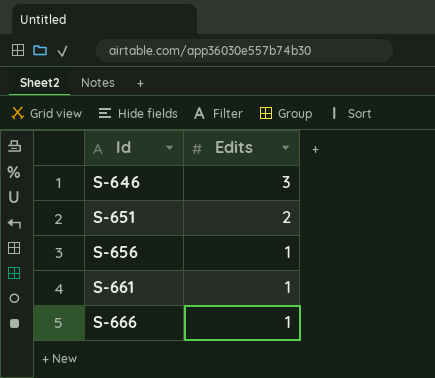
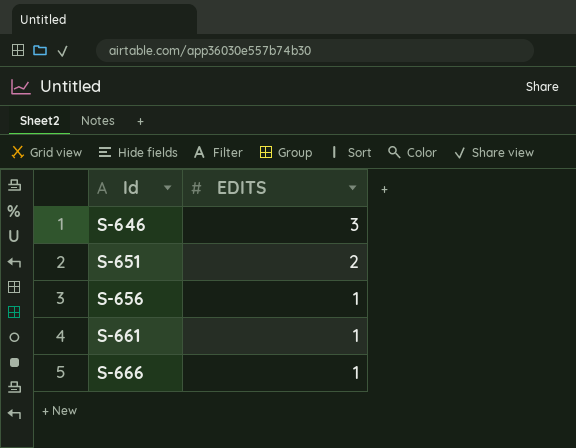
column name: Edits -> EDITS

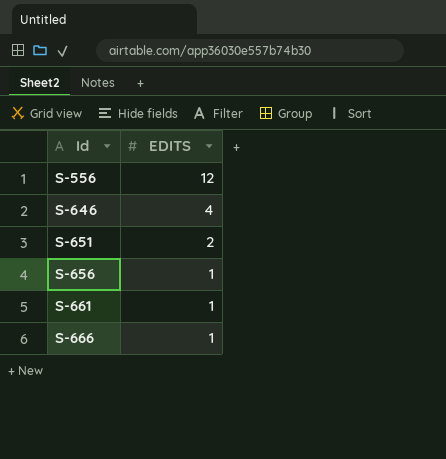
row S-556: none -> 12
S-646 | EDITS: 3 -> 4

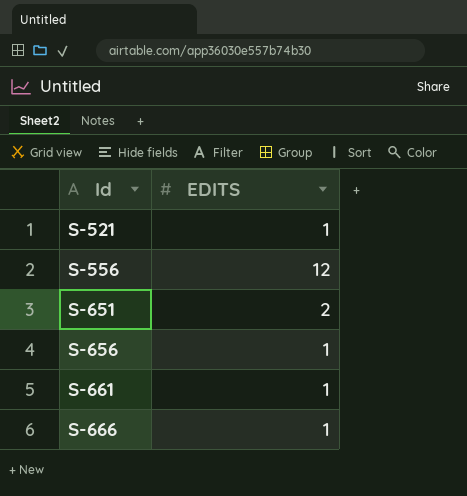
row S-646: 4 -> none
row S-521: none -> 1

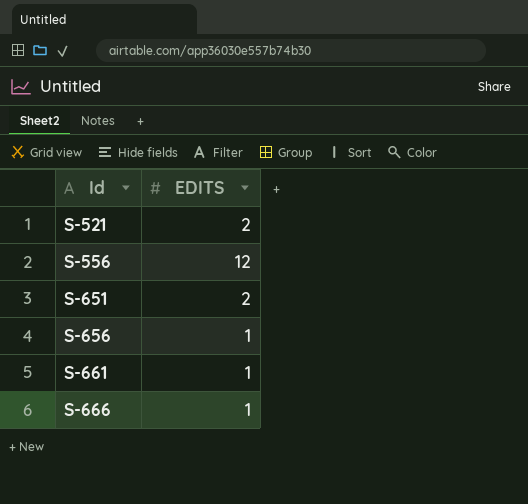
S-521 | EDITS: 1 -> 2

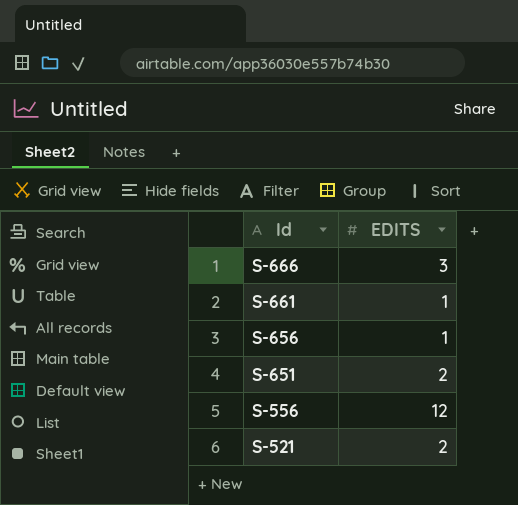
row order: Id ascending -> Id descending
S-666 | EDITS: 1 -> 3

